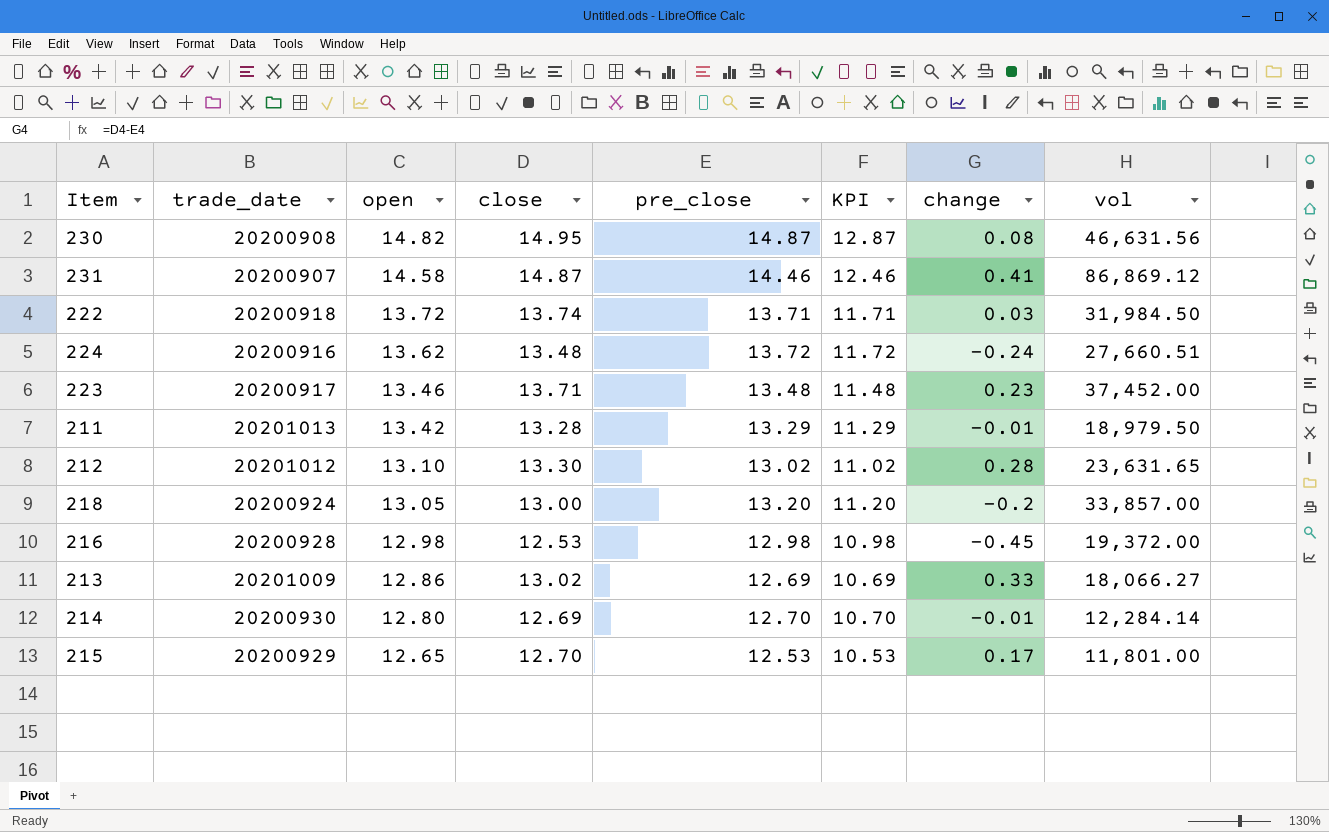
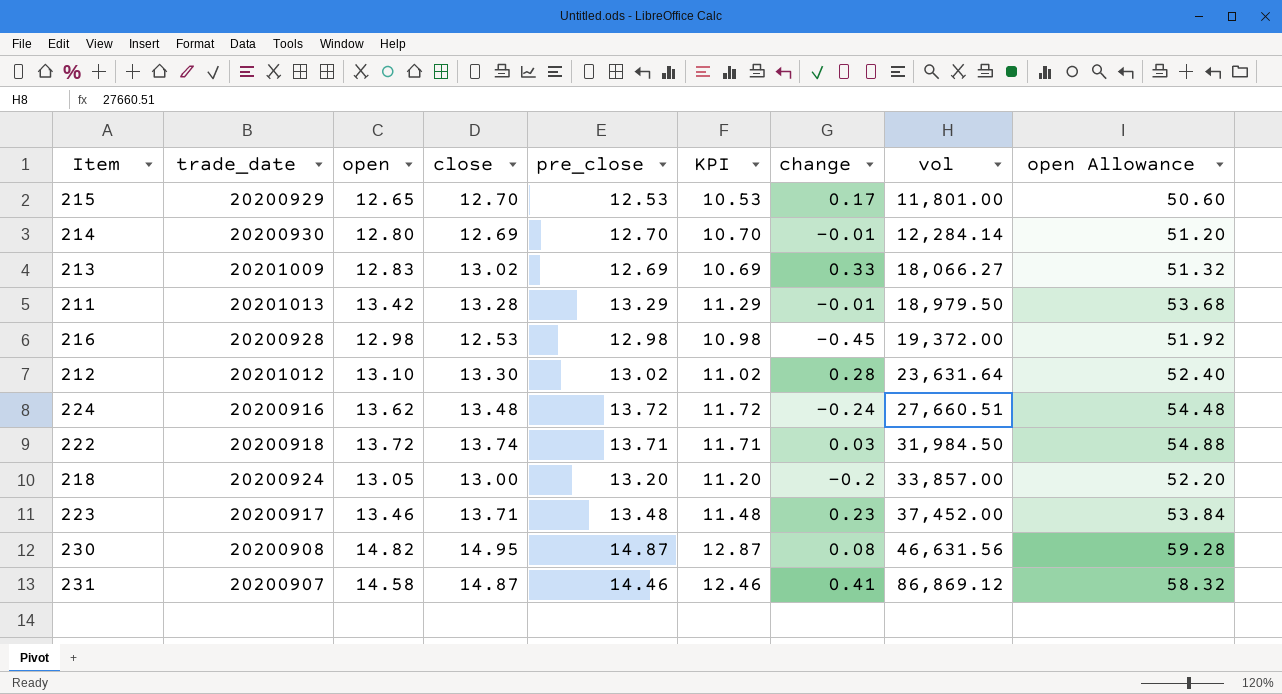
row order: open descending -> vol ascending
column open Allowance | formula: none -> [open] * 4
213 | open: 12.86 -> 12.83
212 | vol: 23,631.65 -> 23,631.64

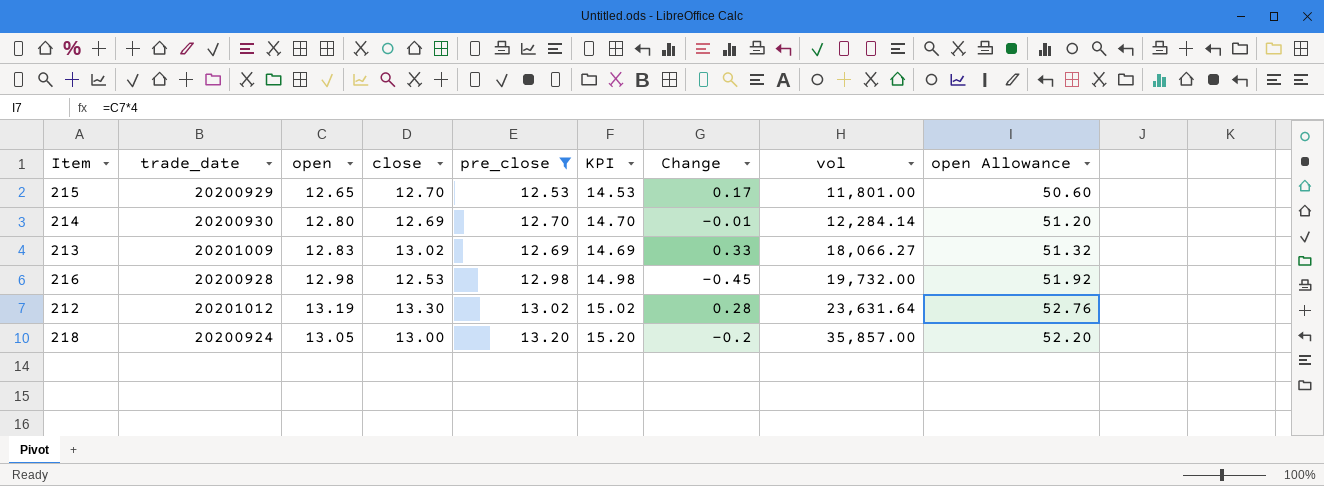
filter: none -> pre_close <= 13.20
column KPI | formula: [pre_close] - 2 -> [pre_close] + 2
column name: change -> Change
216 | vol: 19,372.00 -> 19,732.00
212 | open: 13.10 -> 13.19
212 | open Allowance: 52.40 -> 52.76
218 | vol: 33,857.00 -> 35,857.00

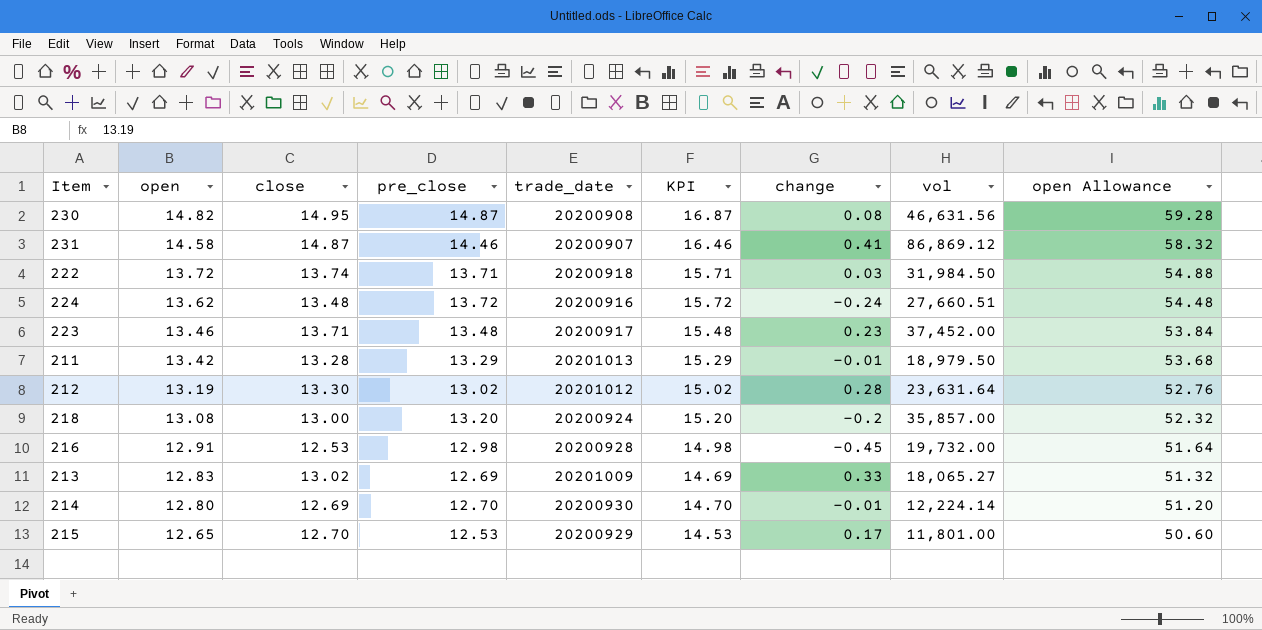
filter: pre_close <= 13.20 -> none
row order: vol ascending -> open descending
column trade_date | position: 2 -> 5
column name: Change -> change
218 | open: 13.05 -> 13.08
218 | open Allowance: 52.20 -> 52.32
216 | open: 12.98 -> 12.91
216 | open Allowance: 51.92 -> 51.64
213 | vol: 18,066.27 -> 18,065.27
214 | vol: 12,284.14 -> 12,224.14

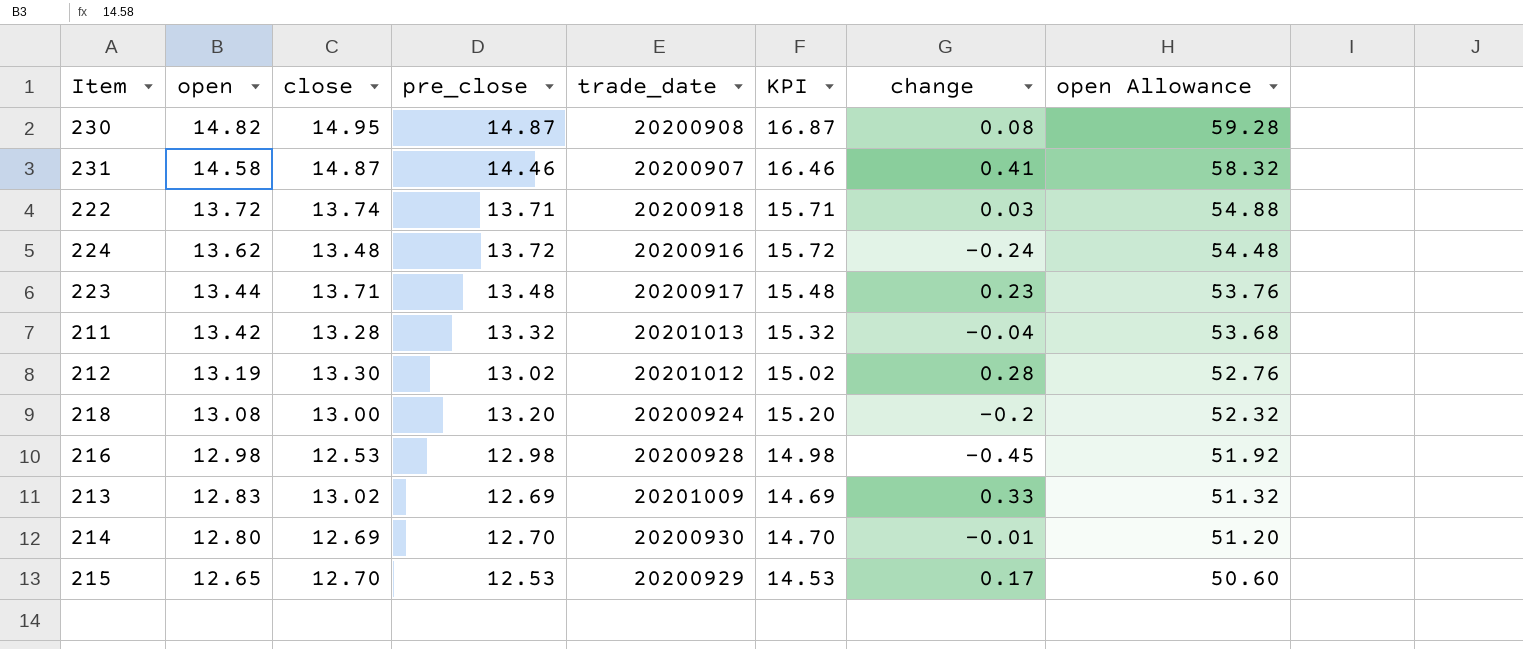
column vol | position: 8 -> none
223 | open: 13.46 -> 13.44
223 | open Allowance: 53.84 -> 53.76
211 | pre_close: 13.29 -> 13.32
211 | KPI: 15.29 -> 15.32
211 | change: -0.01 -> -0.04
216 | open: 12.91 -> 12.98
216 | open Allowance: 51.64 -> 51.92

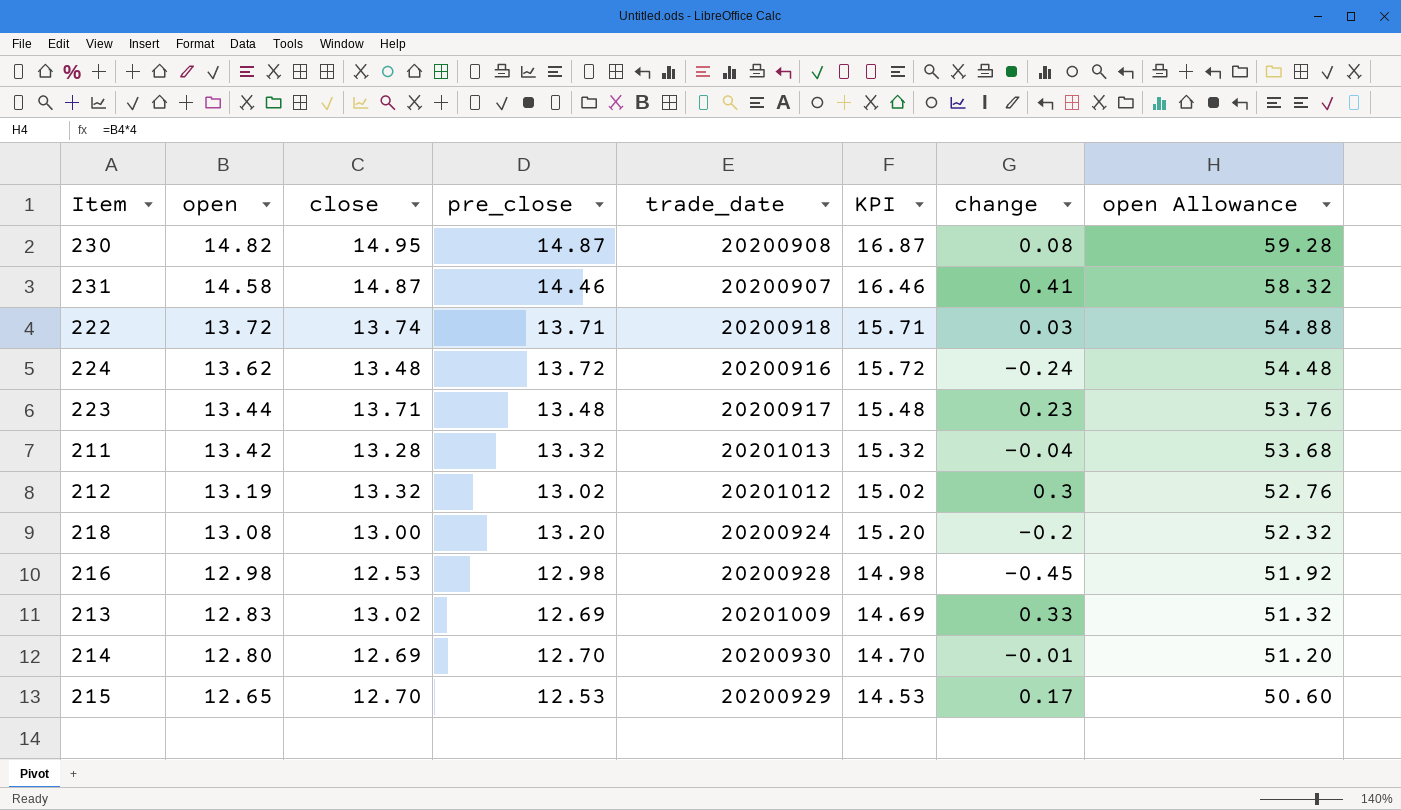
212 | close: 13.30 -> 13.32
212 | change: 0.28 -> 0.3

